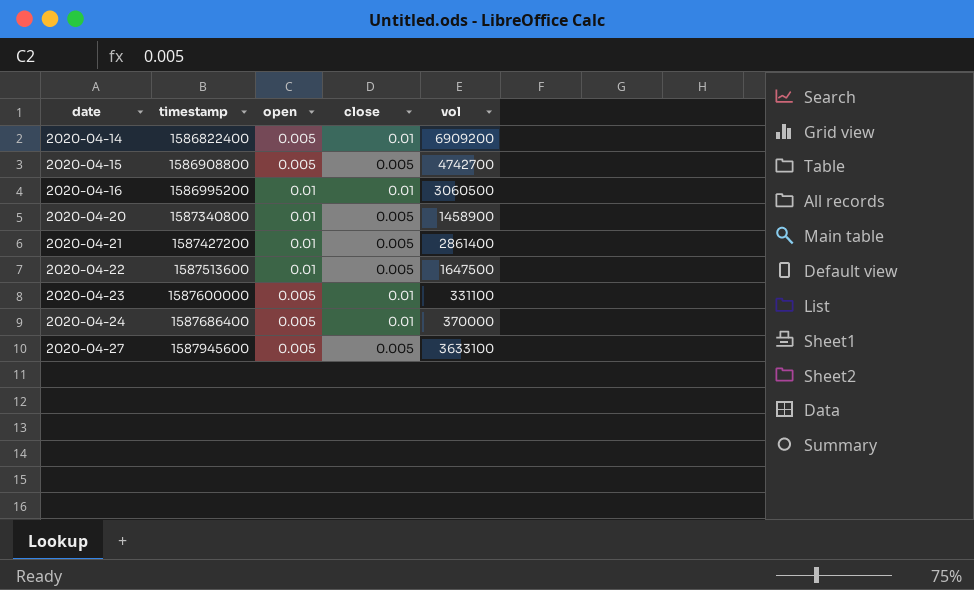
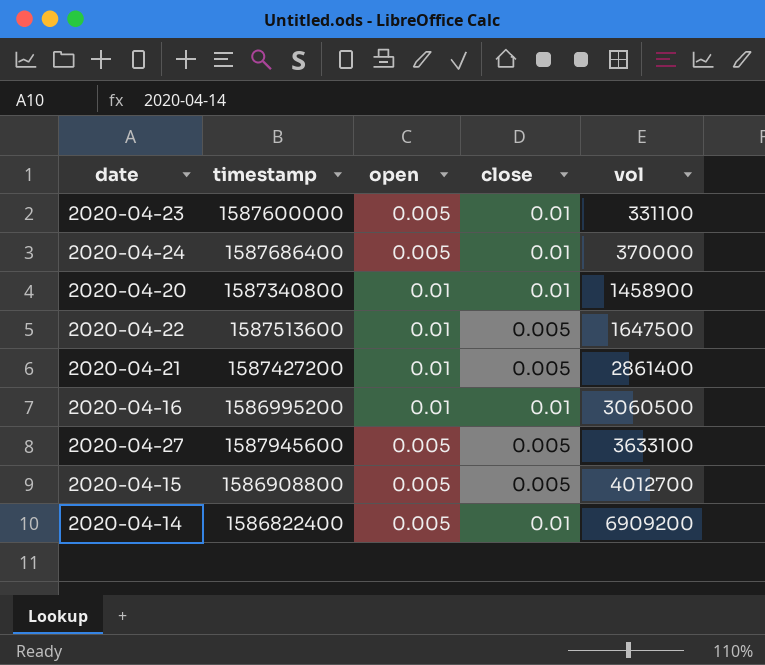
row order: date ascending -> vol ascending
2020-04-20 | close: 0.005 -> 0.01
2020-04-15 | vol: 4742700 -> 4012700

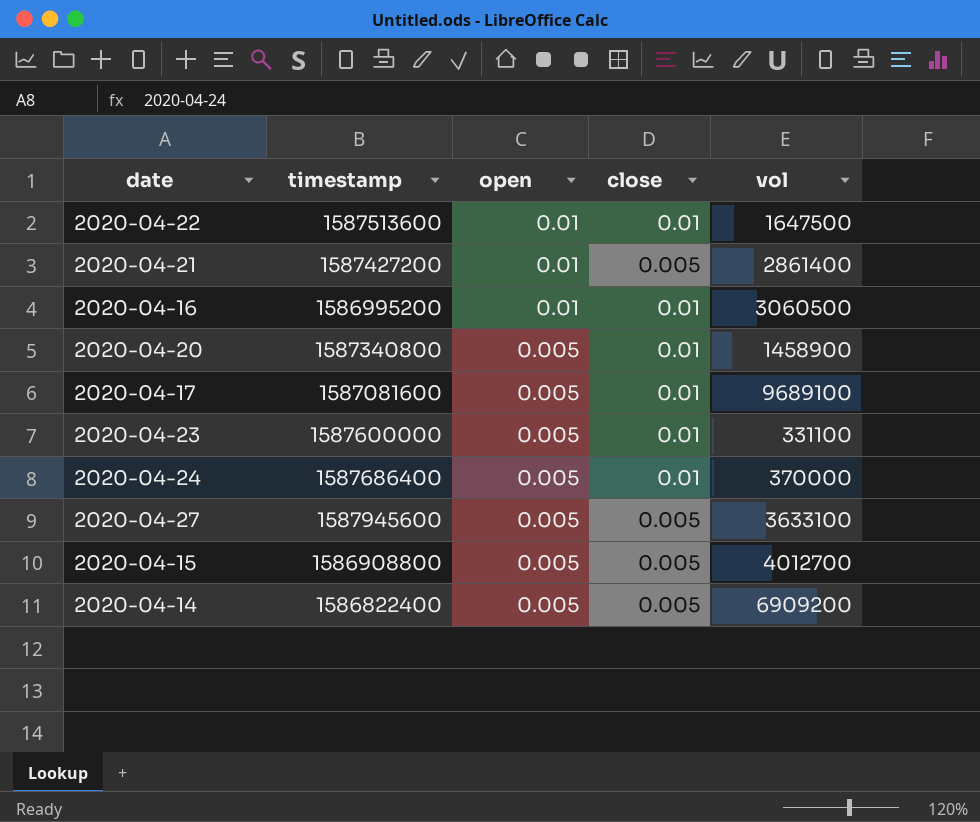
row order: vol ascending -> open descending
2020-04-22 | close: 0.005 -> 0.01
2020-04-20 | open: 0.01 -> 0.005
row 2020-04-17: none -> 1587081600 | 0.005 | 0.01 | 9689100
2020-04-14 | close: 0.01 -> 0.005

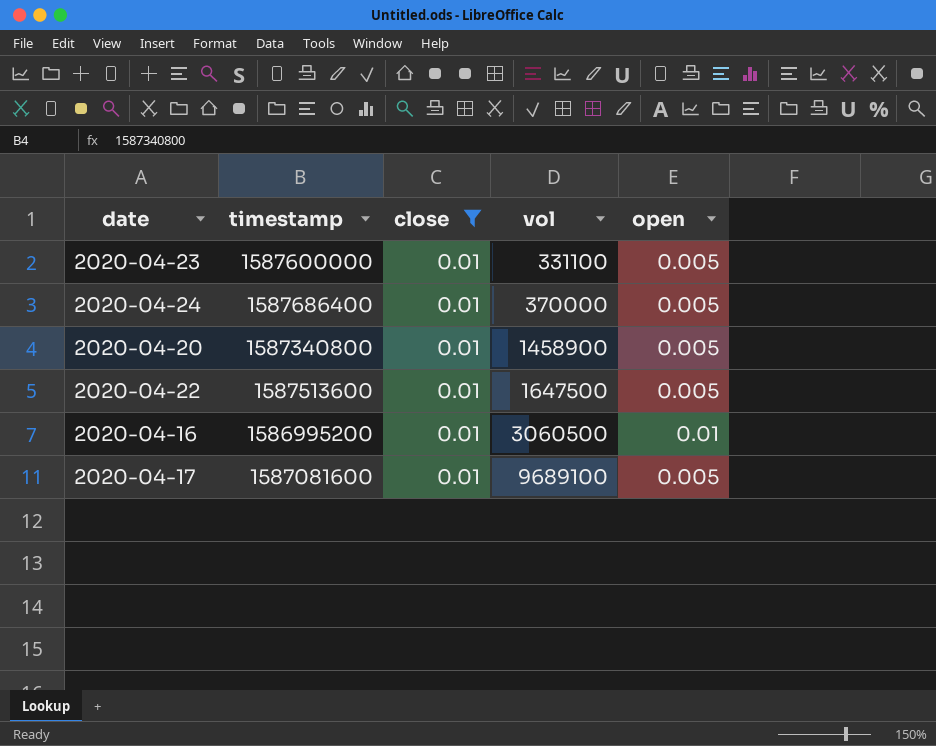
filter: none -> close = 0.01
row order: open descending -> vol ascending
column open | position: 3 -> 5
2020-04-22 | open: 0.01 -> 0.005

